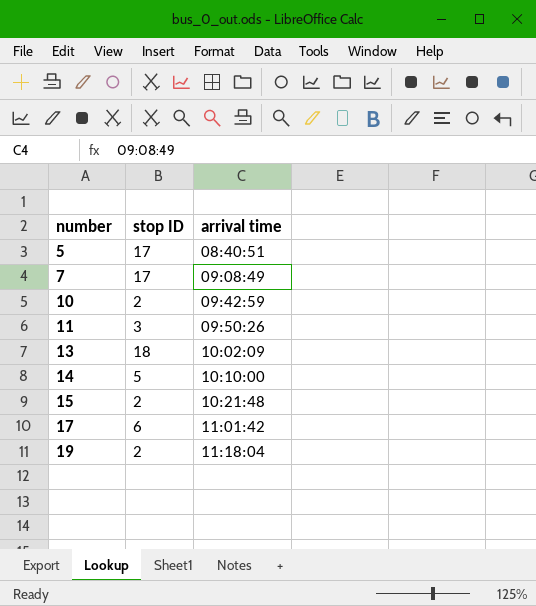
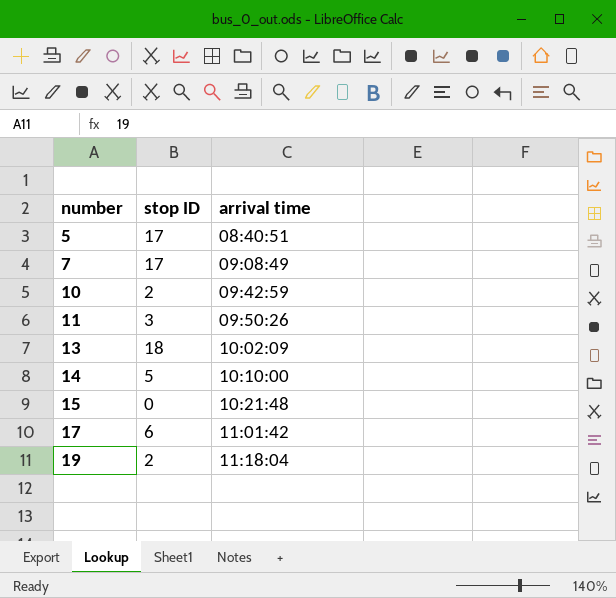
15 | stop ID: 2 -> 0

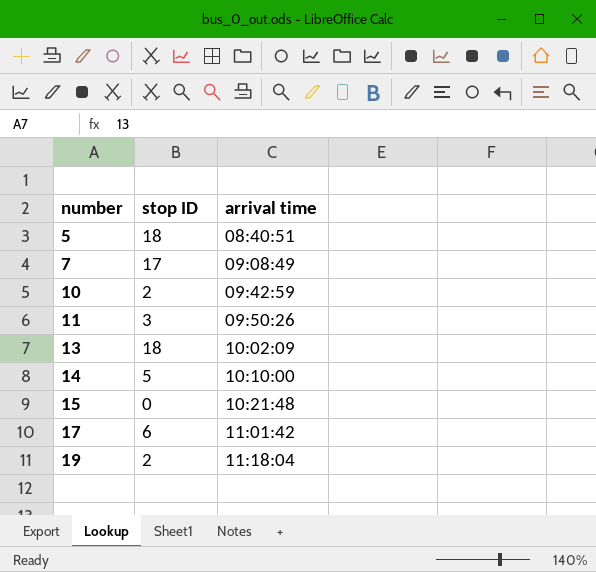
5 | stop ID: 17 -> 18

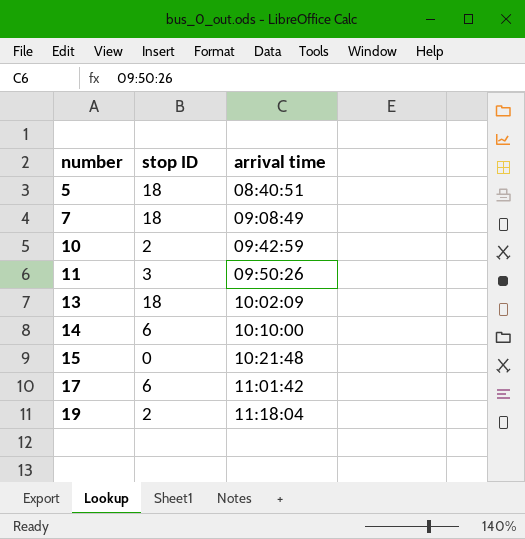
7 | stop ID: 17 -> 18
14 | stop ID: 5 -> 6

